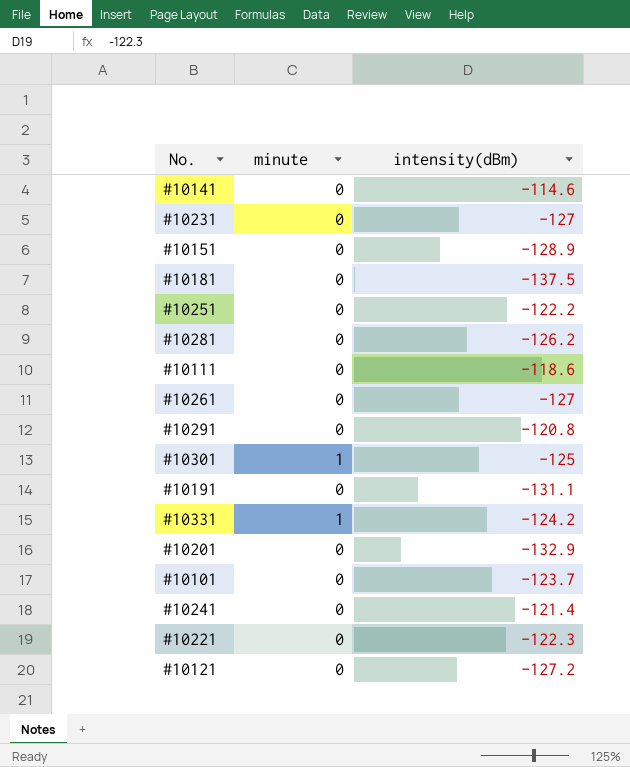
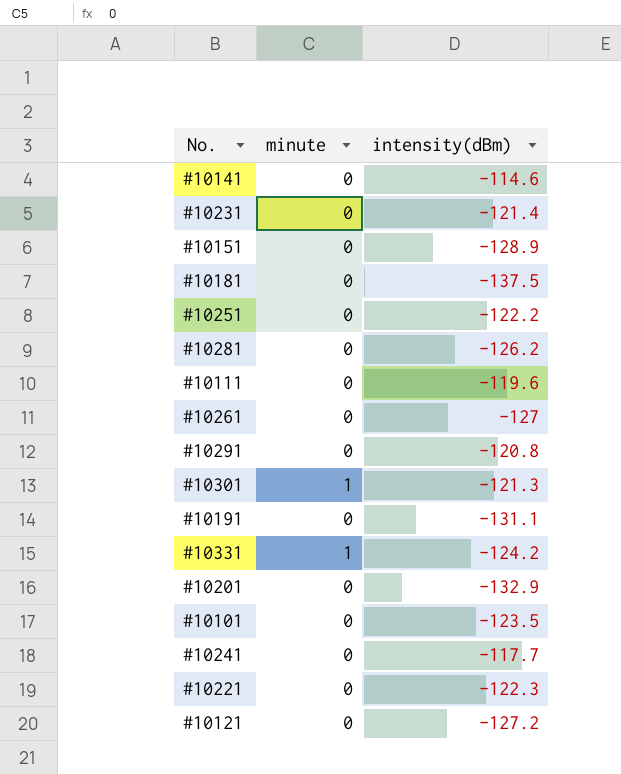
#10231 | intensity(dBm): -127 -> -121.4
#10111 | intensity(dBm): -118.6 -> -119.6
#10301 | intensity(dBm): -125 -> -121.3
#10101 | intensity(dBm): -123.7 -> -123.5
#10241 | intensity(dBm): -121.4 -> -117.7

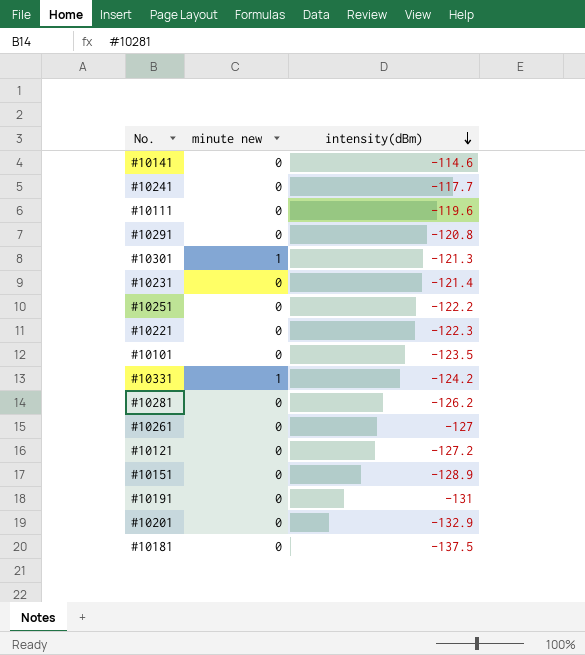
row order: none -> intensity(dBm) descending
column name: minute -> minute new
#10191 | intensity(dBm): -131.1 -> -131

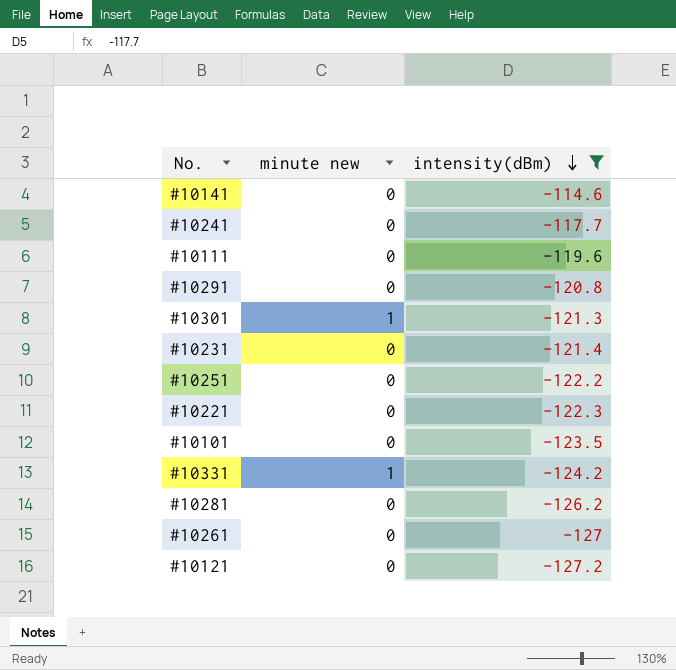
filter: none -> intensity(dBm) >= -127.2

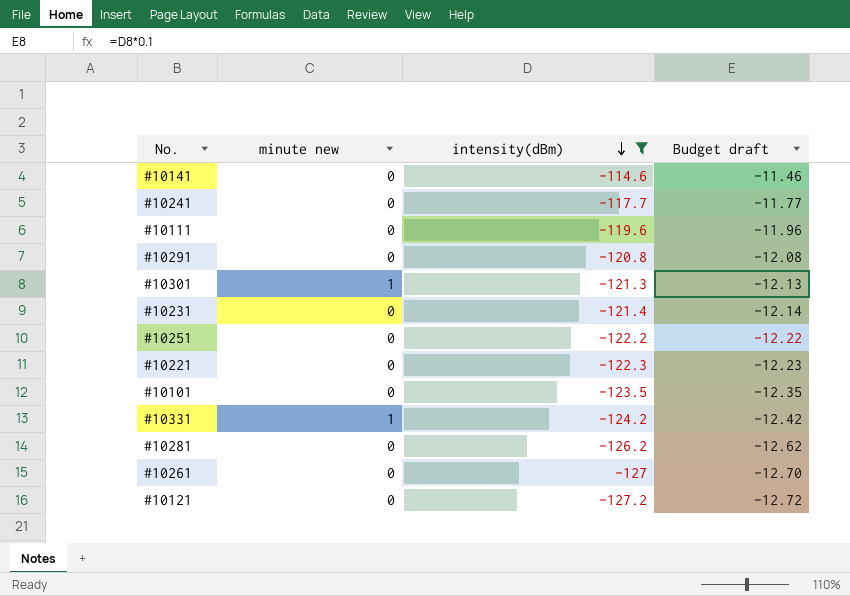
column Budget draft | formula: none -> [intensity(dBm)] * 0.1

